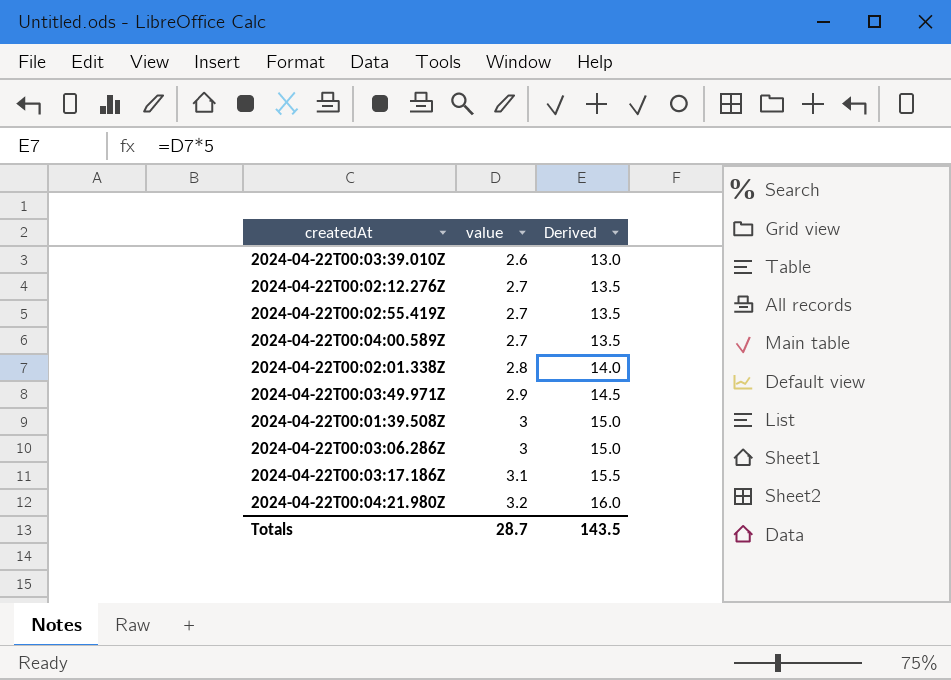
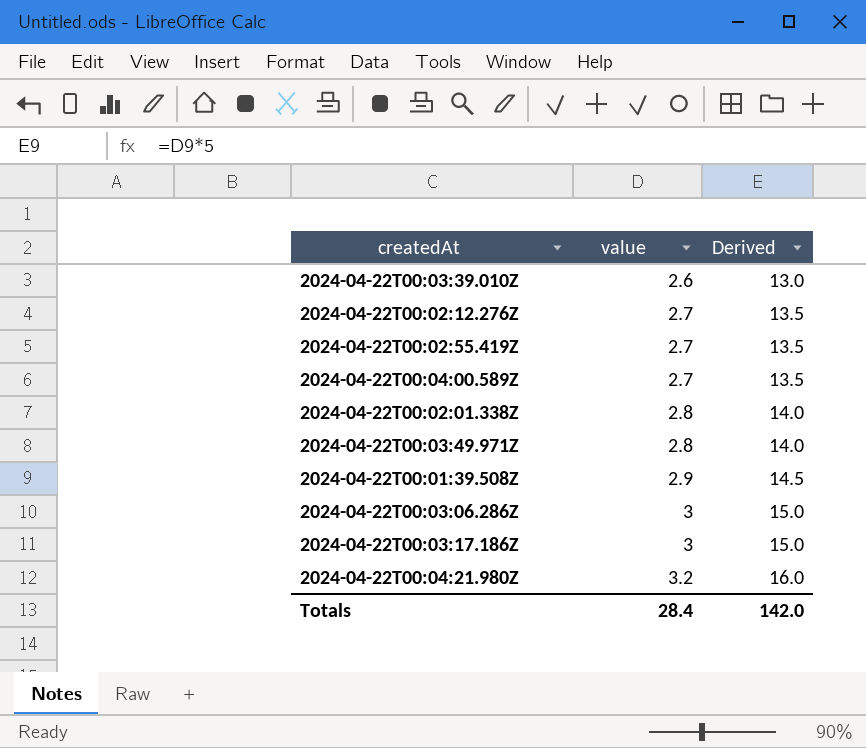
2024-04-22T00:03:49.971Z | value: 2.9 -> 2.8
2024-04-22T00:03:49.971Z | Derived: 14.5 -> 14.0
2024-04-22T00:01:39.508Z | value: 3 -> 2.9
2024-04-22T00:01:39.508Z | Derived: 15.0 -> 14.5
2024-04-22T00:03:17.186Z | value: 3.1 -> 3
2024-04-22T00:03:17.186Z | Derived: 15.5 -> 15.0
Totals | value: 28.7 -> 28.4
Totals | Derived: 143.5 -> 142.0

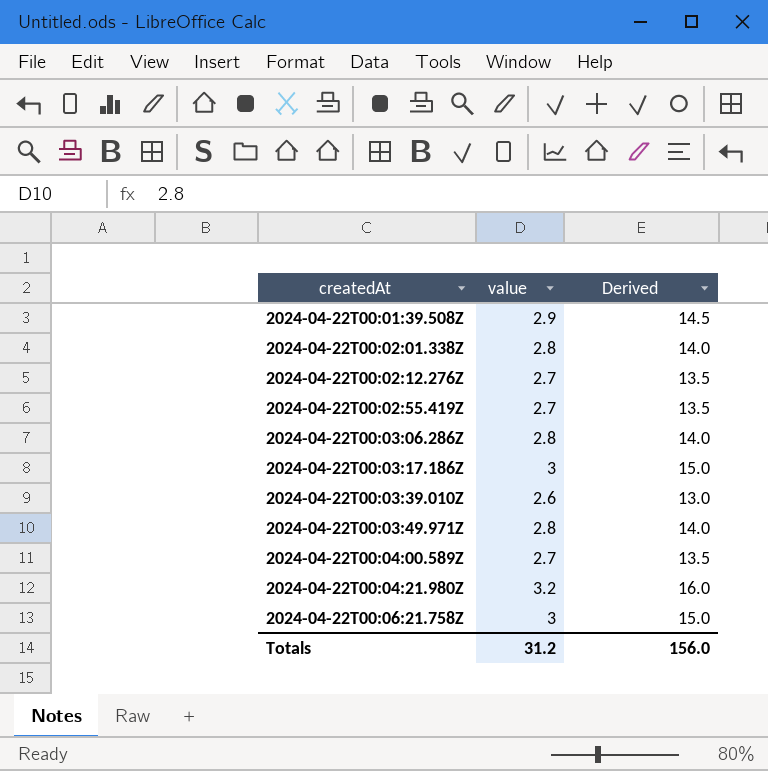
row order: value ascending -> createdAt ascending
2024-04-22T00:03:06.286Z | value: 3 -> 2.8
2024-04-22T00:03:06.286Z | Derived: 15.0 -> 14.0
row 2024-04-22T00:06:21.758Z: none -> 3 | 15.0
Totals | value: 28.4 -> 31.2
Totals | Derived: 142.0 -> 156.0

